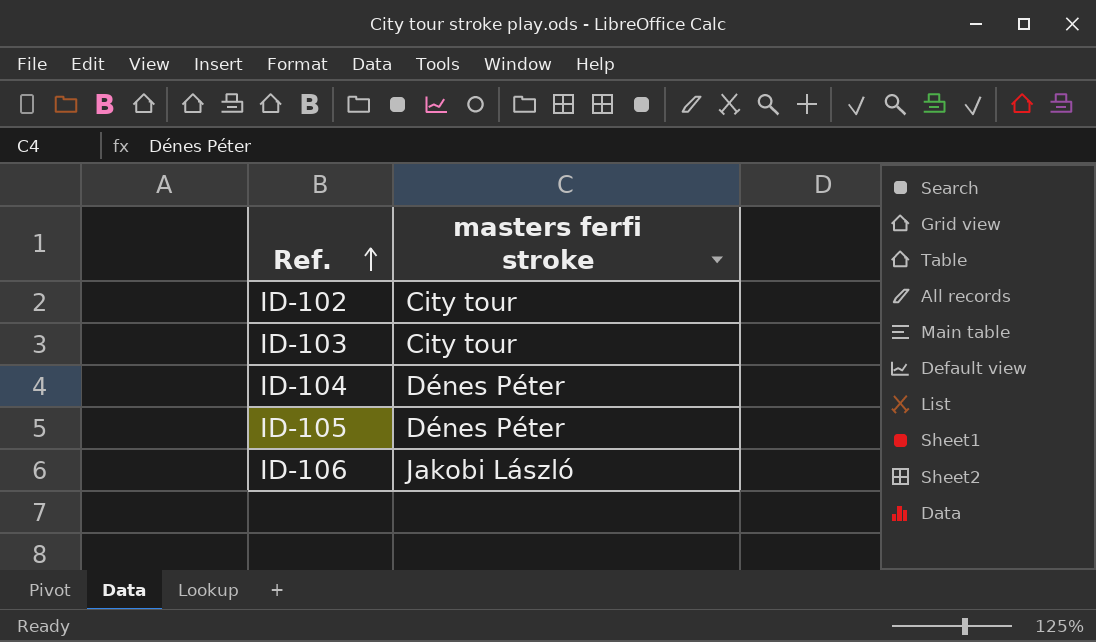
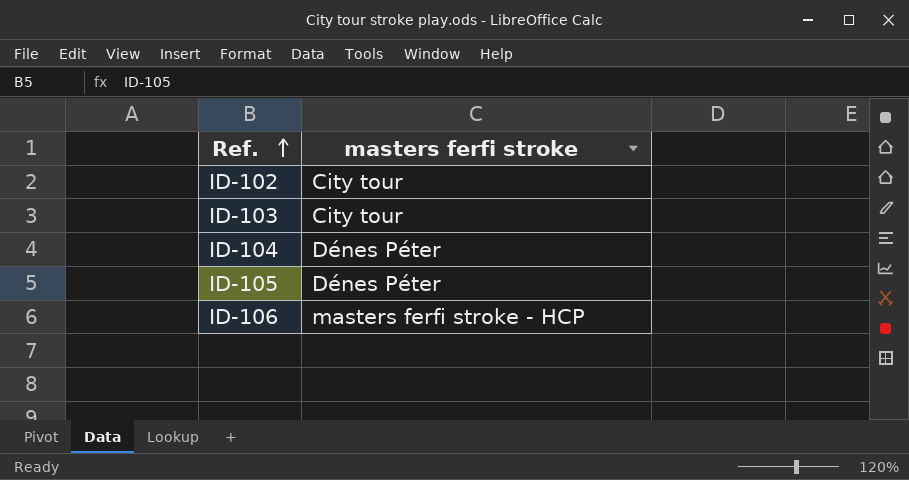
ID-106 | masters ferfi stroke: Jakobi László -> masters ferfi stroke - HCP

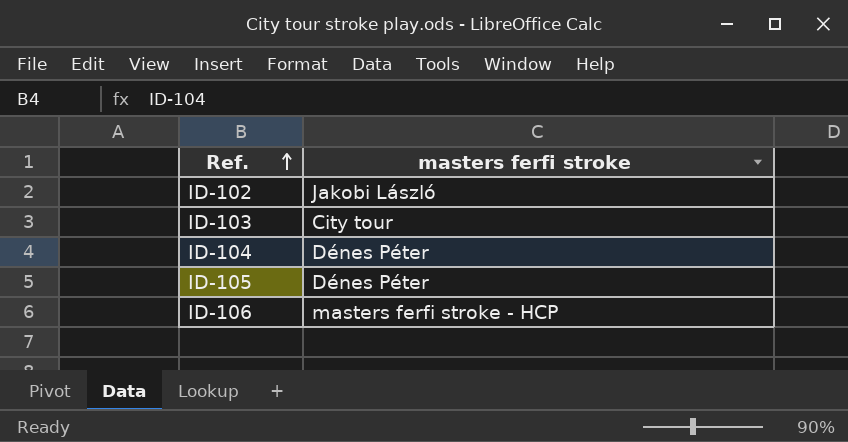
ID-102 | masters ferfi stroke: City tour -> Jakobi László

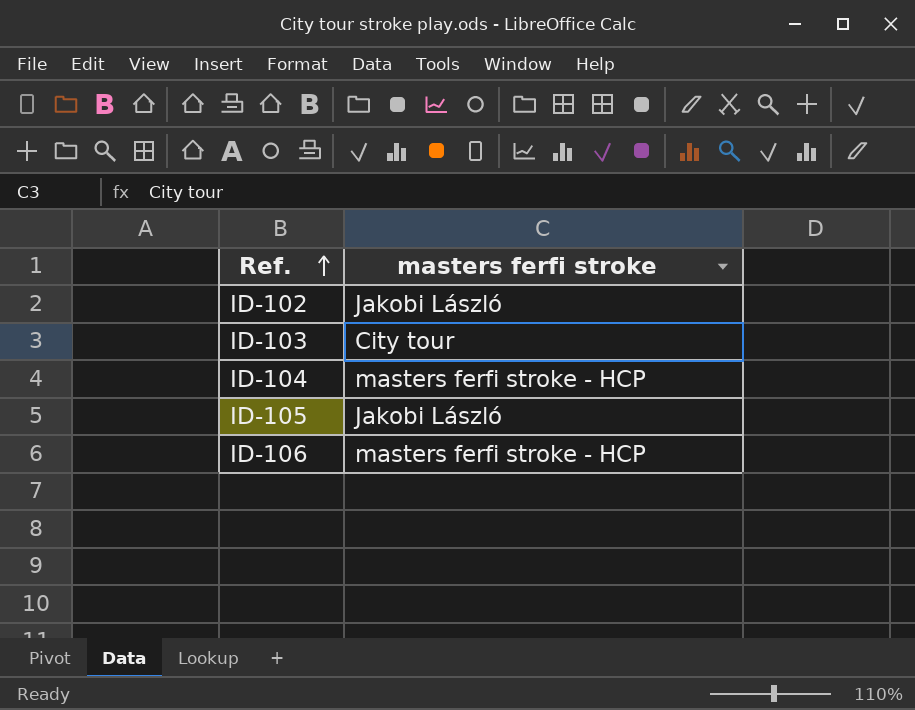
ID-104 | masters ferfi stroke: Dénes Péter -> masters ferfi stroke - HCP
ID-105 | masters ferfi stroke: Dénes Péter -> Jakobi László

